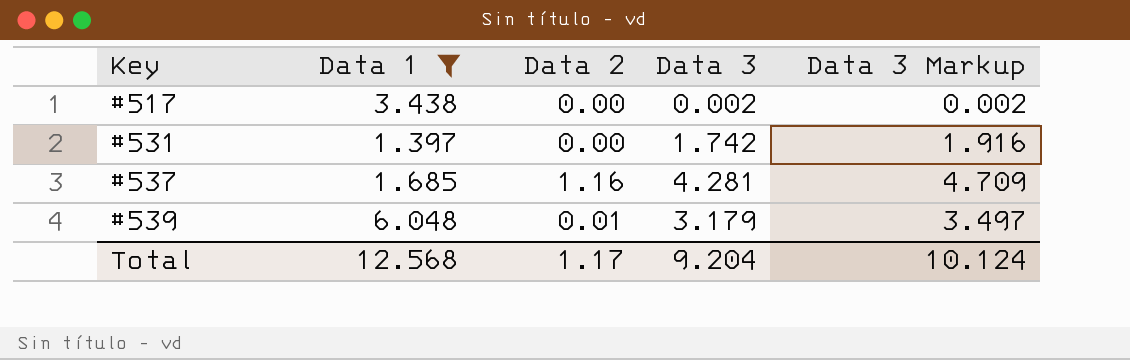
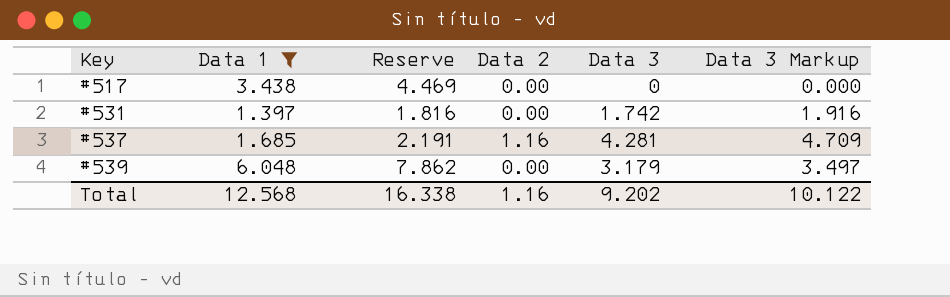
column Reserve | formula: none -> [Data 1] * 1.3
#517 | Data 3: 0.002 -> 0
#517 | Data 3 Markup: 0.002 -> 0.000
#539 | Data 2: 0.01 -> 0.00
Total | Data 2: 1.17 -> 1.16
Total | Data 3: 9.204 -> 9.202
Total | Data 3 Markup: 10.124 -> 10.122

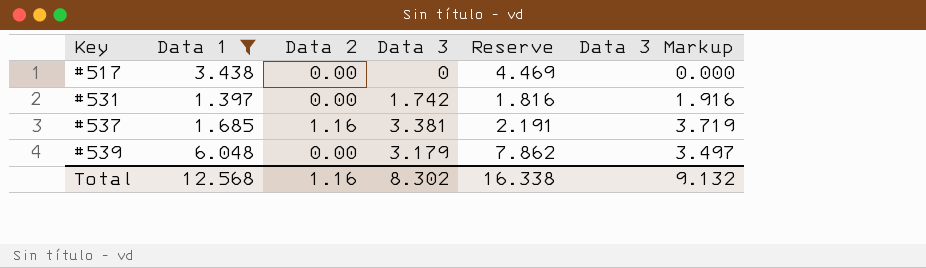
column Reserve | position: 3 -> 5
#537 | Data 3: 4.281 -> 3.381
#537 | Data 3 Markup: 4.709 -> 3.719
Total | Data 3: 9.202 -> 8.302
Total | Data 3 Markup: 10.122 -> 9.132

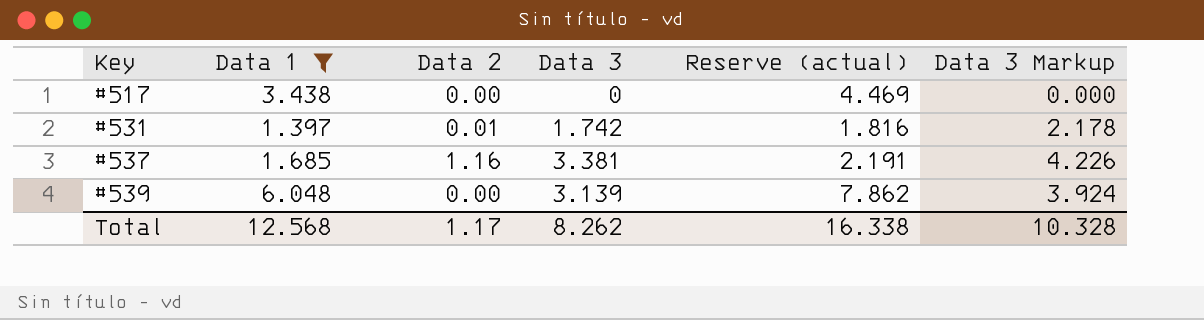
column name: Reserve -> Reserve (actual)
column Data 3 Markup | formula: [Data 3] * 1.1 -> [Data 3] * 1.25
#531 | Data 2: 0.00 -> 0.01
#539 | Data 3: 3.179 -> 3.139
Total | Data 2: 1.16 -> 1.17
Total | Data 3: 8.302 -> 8.262
Total | Data 3 Markup: 9.132 -> 10.328

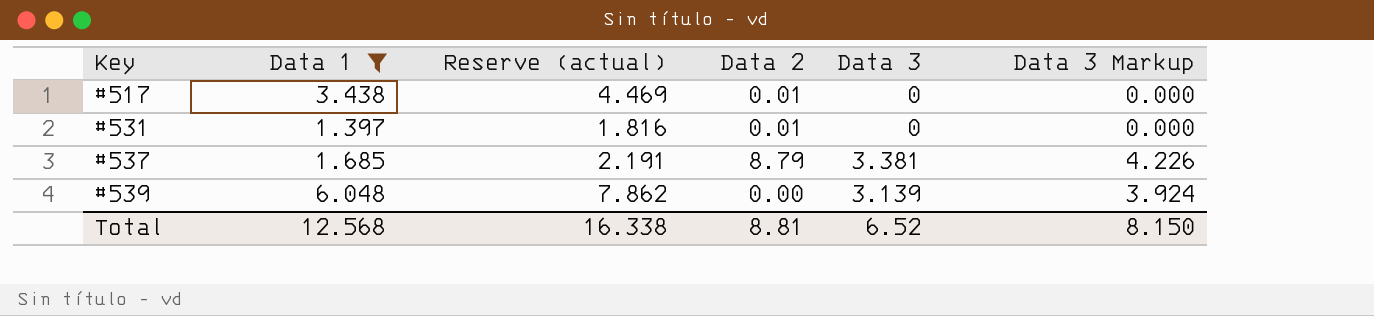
column Reserve (actual) | position: 5 -> 3
#517 | Data 2: 0.00 -> 0.01
#531 | Data 3: 1.742 -> 0
#531 | Data 3 Markup: 2.178 -> 0.000
#537 | Data 2: 1.16 -> 8.79
Total | Data 2: 1.17 -> 8.81
Total | Data 3: 8.262 -> 6.52
Total | Data 3 Markup: 10.328 -> 8.150

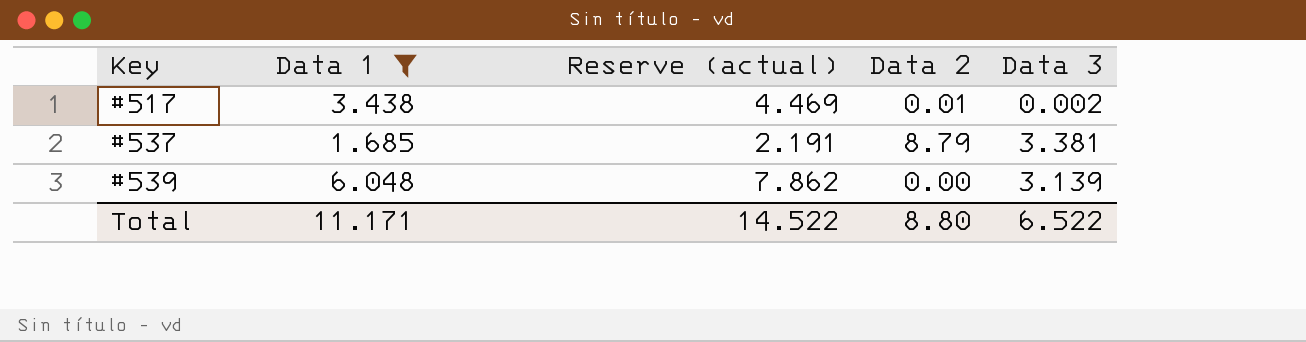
column Data 3 Markup | formula: [Data 3] * 1.25 -> none
row #531: 1.397 | 1.816 | 0.01 | 0 | 0.000 -> none
#517 | Data 3: 0 -> 0.002
Total | Data 1: 12.568 -> 11.171
Total | Reserve (actual): 16.338 -> 14.522
Total | Data 2: 8.81 -> 8.80
Total | Data 3: 6.52 -> 6.522

